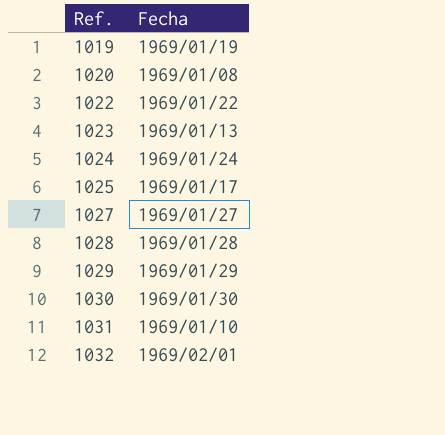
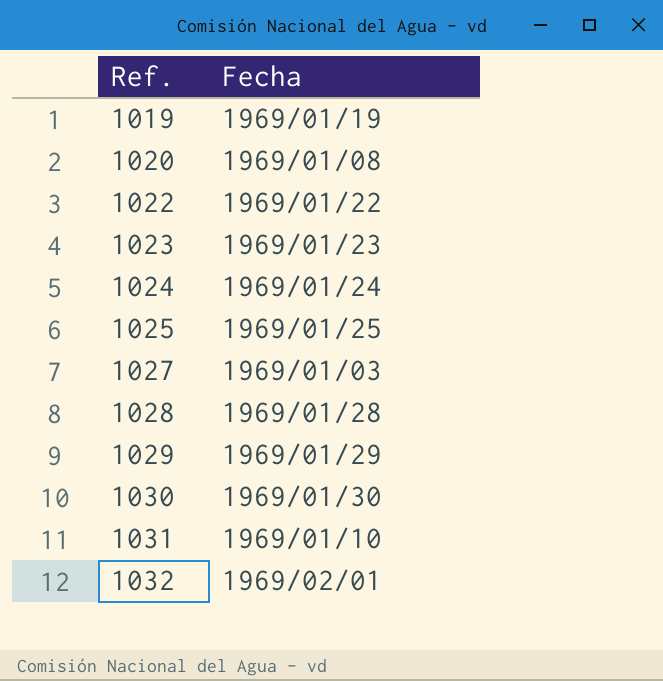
1023 | Fecha: 1969/01/13 -> 1969/01/23
1025 | Fecha: 1969/01/17 -> 1969/01/25
1027 | Fecha: 1969/01/27 -> 1969/01/03

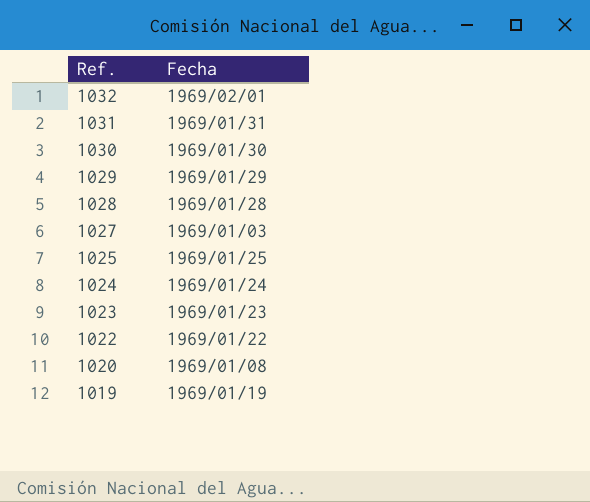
row order: Ref. ascending -> Ref. descending
1031 | Fecha: 1969/01/10 -> 1969/01/31

